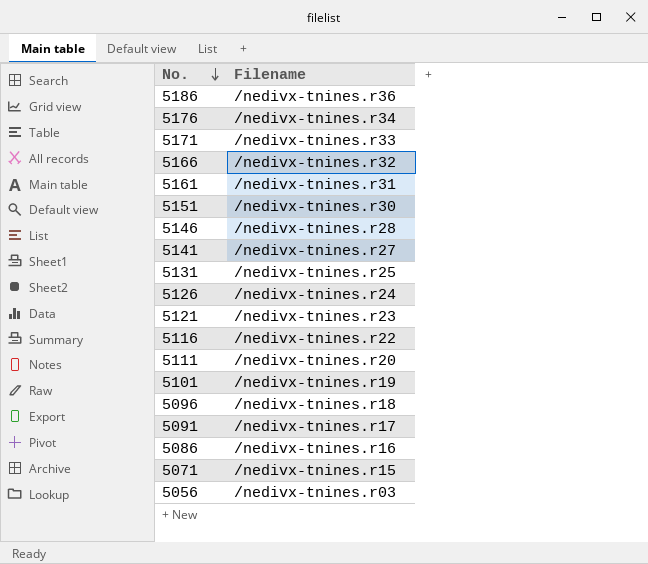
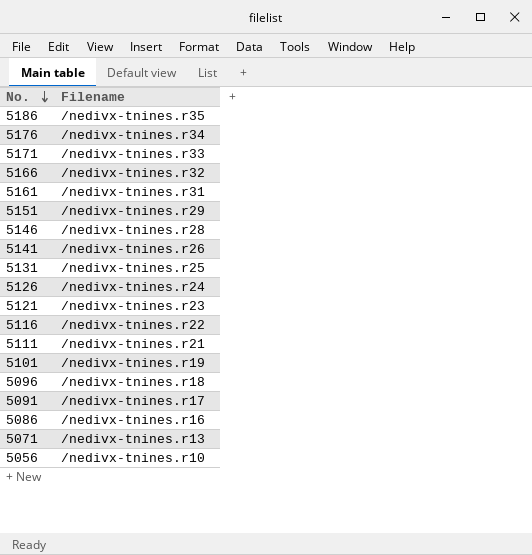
5186 | Filename: /nedivx-tnines.r36 -> /nedivx-tnines.r35
5151 | Filename: /nedivx-tnines.r30 -> /nedivx-tnines.r29
5141 | Filename: /nedivx-tnines.r27 -> /nedivx-tnines.r26
5111 | Filename: /nedivx-tnines.r20 -> /nedivx-tnines.r21
5071 | Filename: /nedivx-tnines.r15 -> /nedivx-tnines.r13
5056 | Filename: /nedivx-tnines.r03 -> /nedivx-tnines.r10

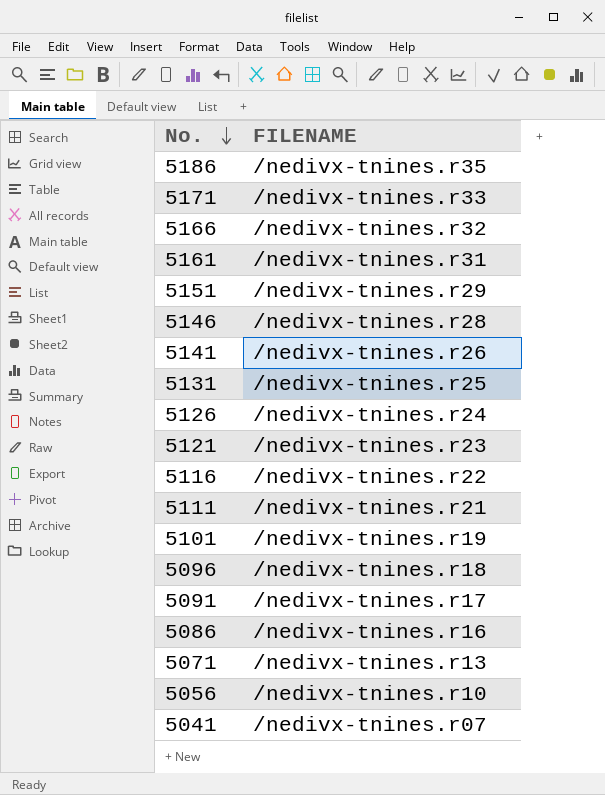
column name: Filename -> FILENAME
row 5176: /nedivx-tnines.r34 -> none
row 5041: none -> /nedivx-tnines.r07

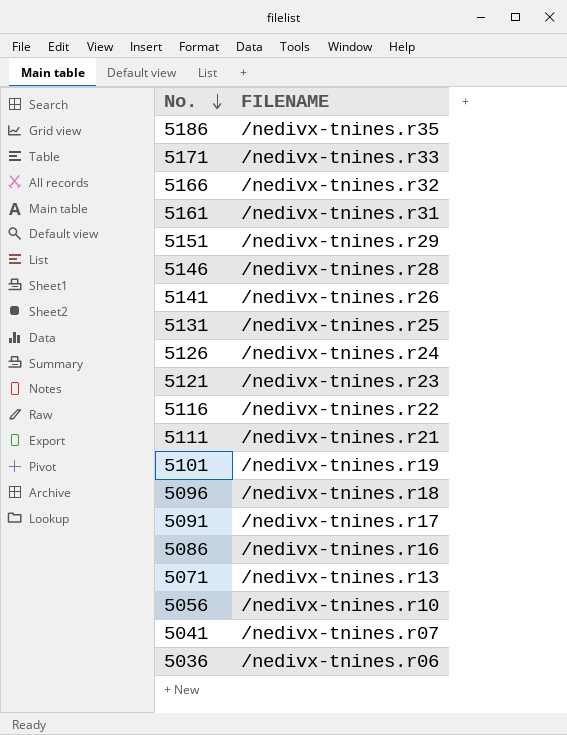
row 5036: none -> /nedivx-tnines.r06

